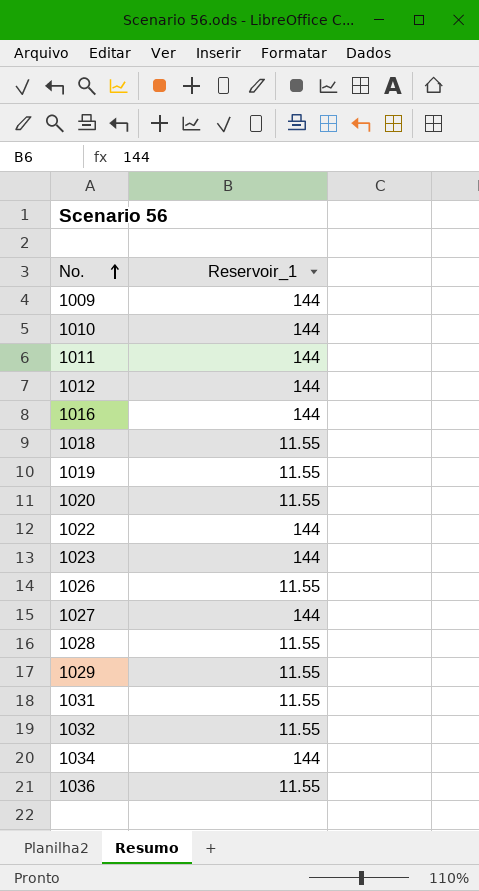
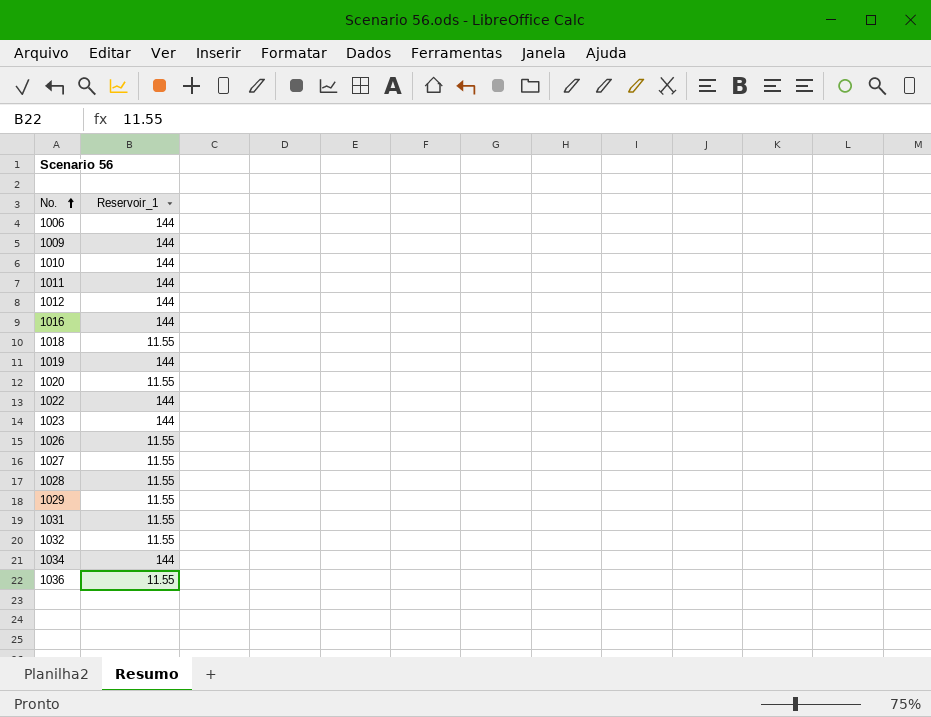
row 1006: none -> 144
1019 | Reservoir_1: 11.55 -> 144
1027 | Reservoir_1: 144 -> 11.55

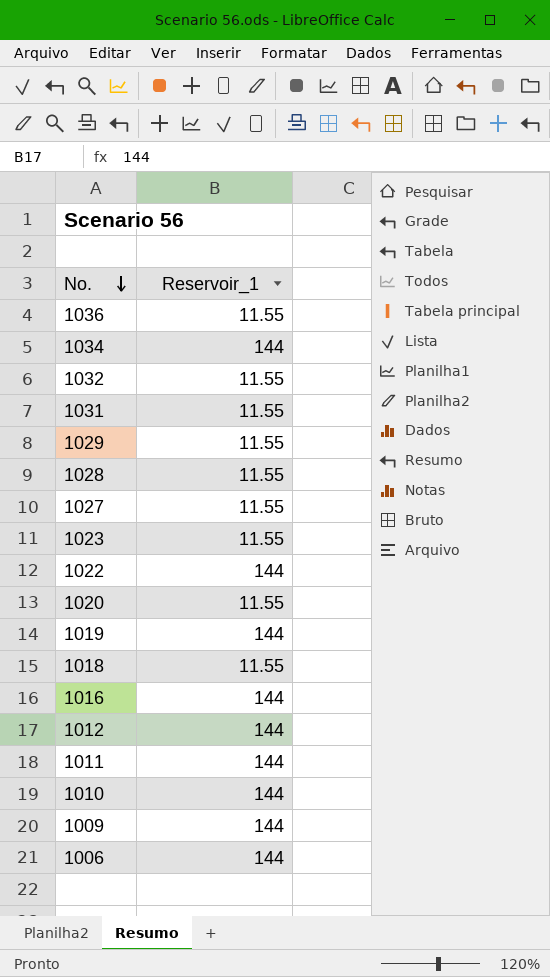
row order: No. ascending -> No. descending
row 1026: 11.55 -> none
1023 | Reservoir_1: 144 -> 11.55

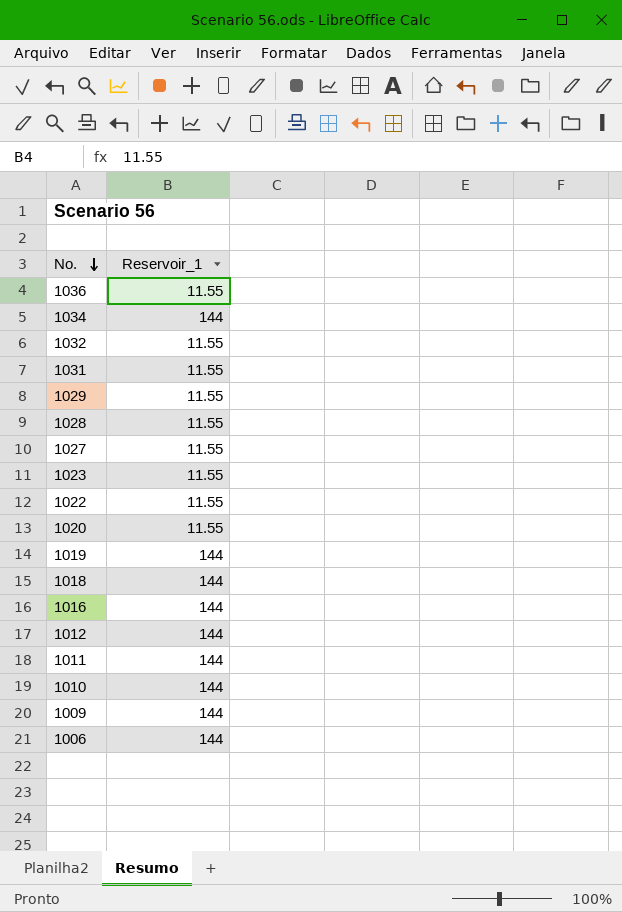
1022 | Reservoir_1: 144 -> 11.55
1018 | Reservoir_1: 11.55 -> 144

